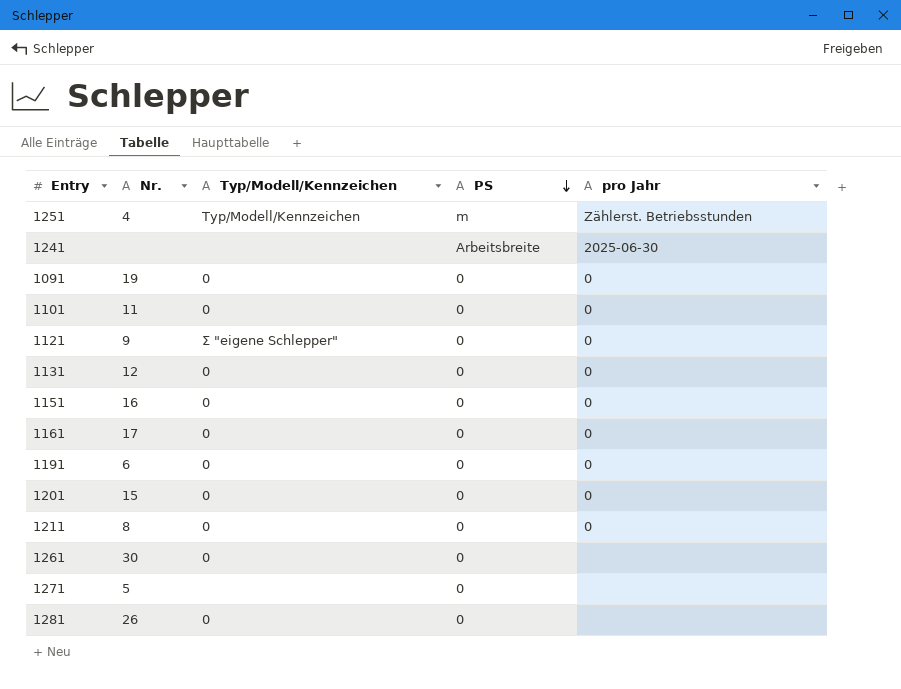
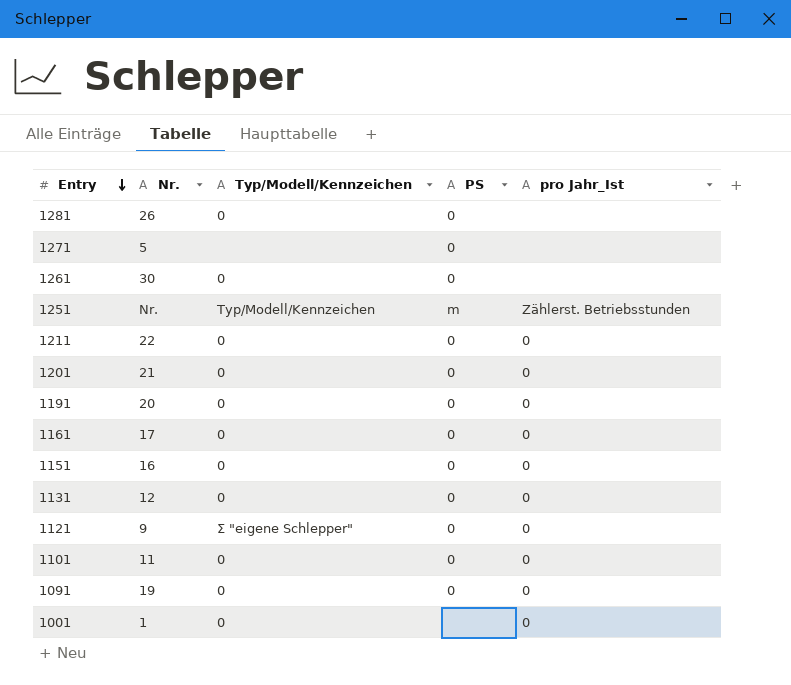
row order: PS descending -> Entry descending
column name: pro Jahr -> pro Jahr_Ist
row 1241: none | none | Arbeitsbreite | 2025-06-30 -> none
1251 | Nr.: 4 -> Nr.
1211 | Nr.: 8 -> 22
1201 | Nr.: 15 -> 21
1191 | Nr.: 6 -> 20
row 1001: none -> 1 | 0 | none | 0

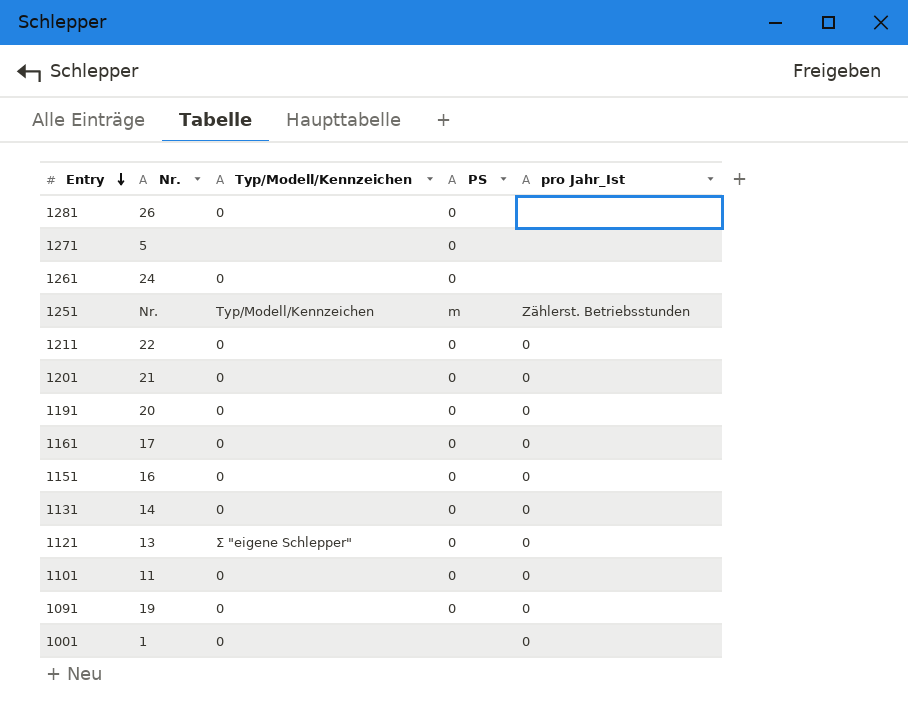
1261 | Nr.: 30 -> 24
1131 | Nr.: 12 -> 14
1121 | Nr.: 9 -> 13

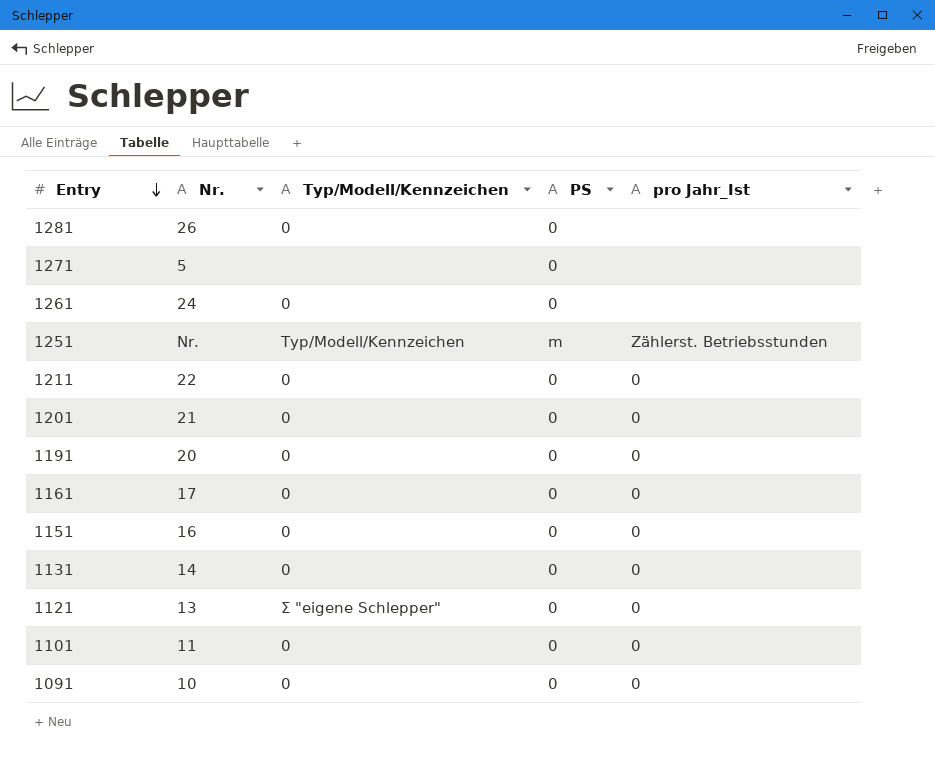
row 1001: 1 | 0 | none | 0 -> none
1091 | Nr.: 19 -> 10

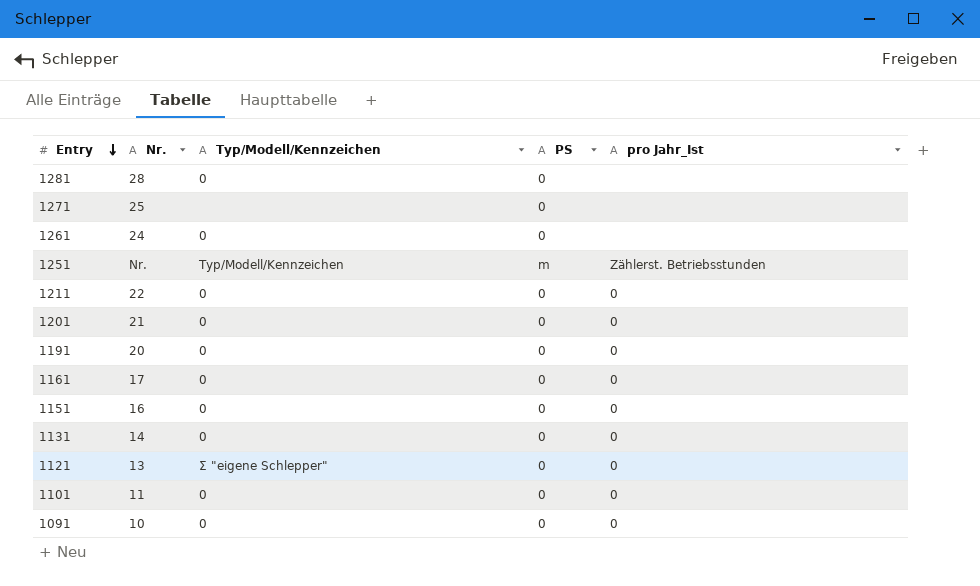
1281 | Nr.: 26 -> 28
1271 | Nr.: 5 -> 25

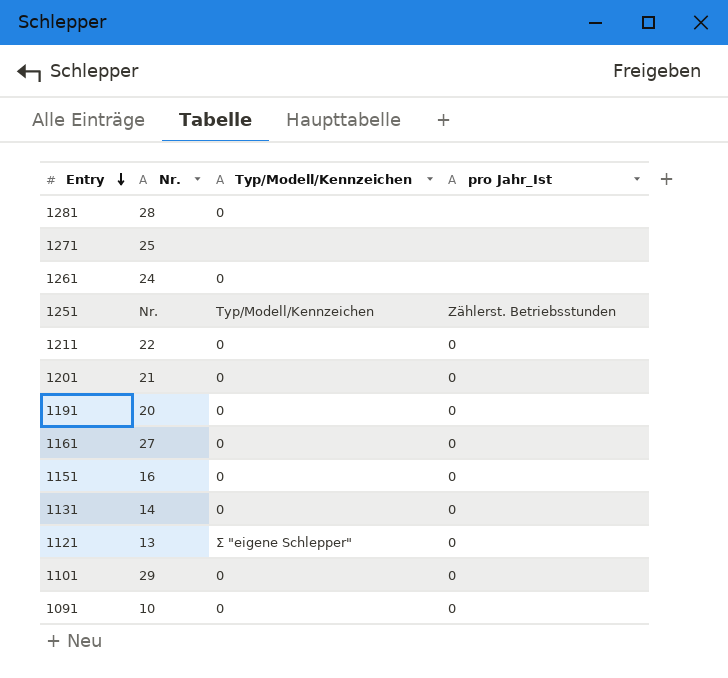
column PS | position: 4 -> none
1161 | Nr.: 17 -> 27
1101 | Nr.: 11 -> 29

